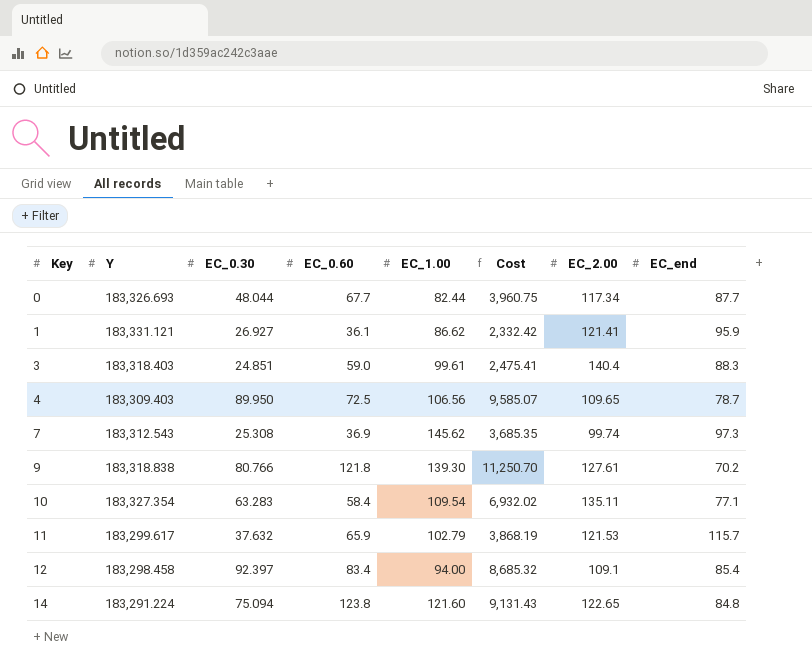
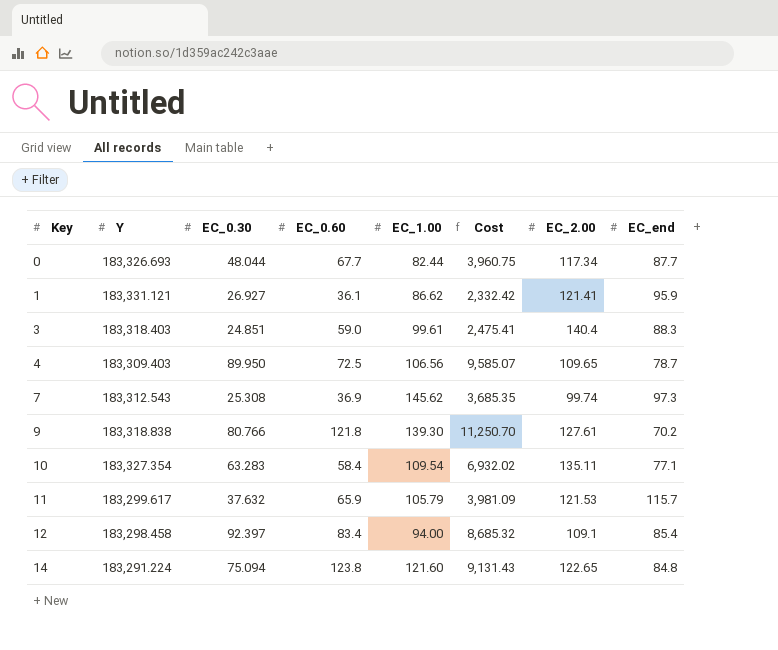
11 | EC_1.00: 102.79 -> 105.79
11 | Cost: 3,868.19 -> 3,981.09

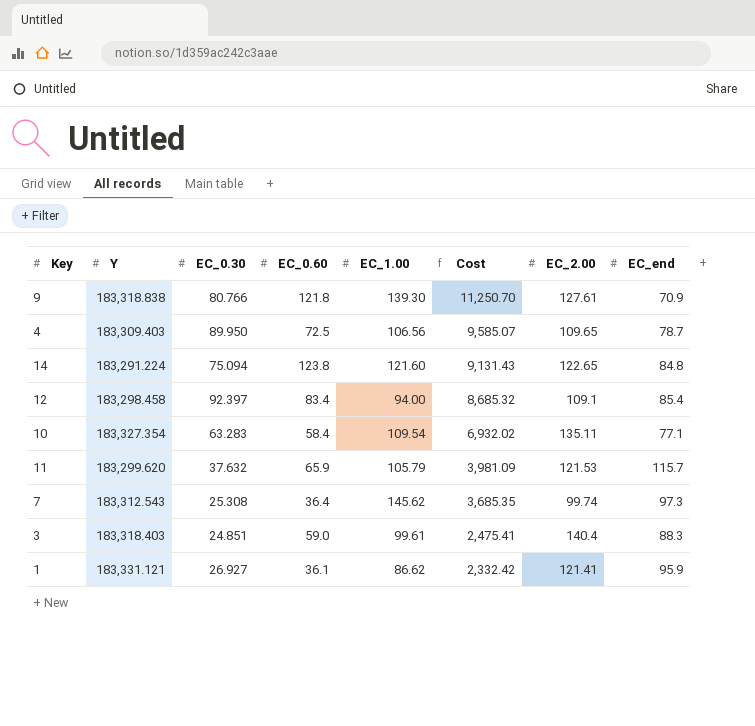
row order: Key ascending -> Cost descending
row 0: 183,326.693 | 48.044 | 67.7 | 82.44 | 3,960.75 | 117.34 | 87.7 -> none
9 | EC_end: 70.2 -> 70.9
11 | Y: 183,299.617 -> 183,299.620
7 | EC_0.60: 36.9 -> 36.4

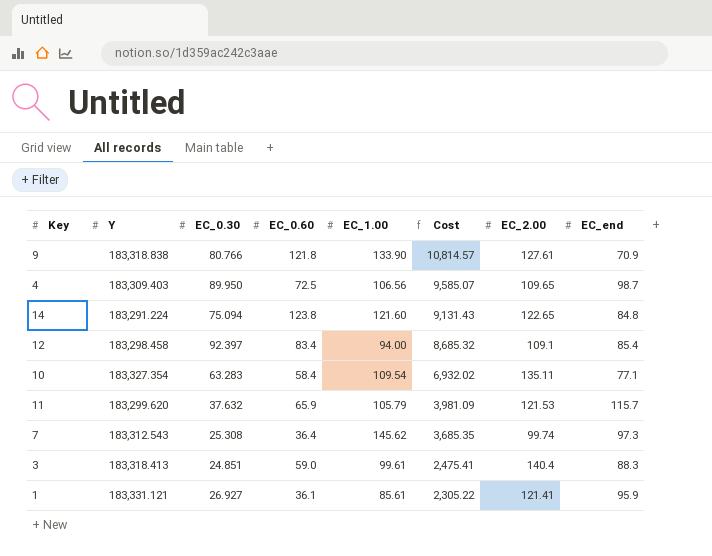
9 | EC_1.00: 139.30 -> 133.90
9 | Cost: 11,250.70 -> 10,814.57
4 | EC_end: 78.7 -> 98.7
3 | Y: 183,318.403 -> 183,318.413
1 | EC_1.00: 86.62 -> 85.61
1 | Cost: 2,332.42 -> 2,305.22

